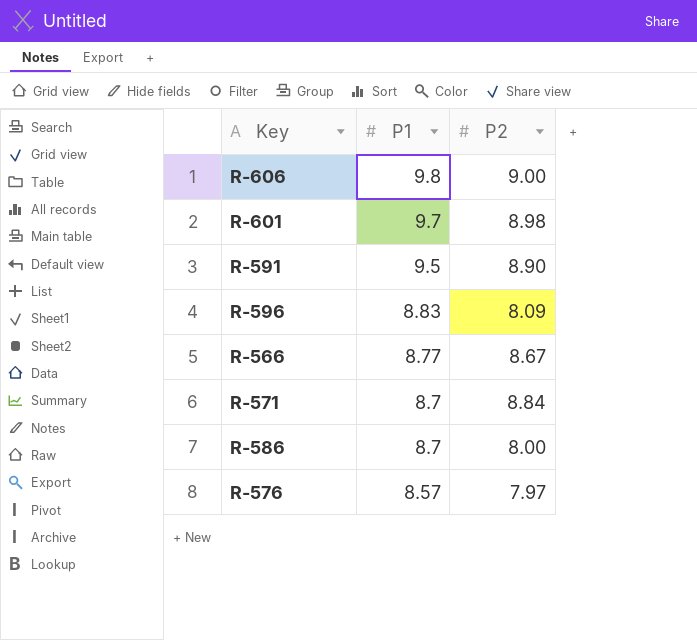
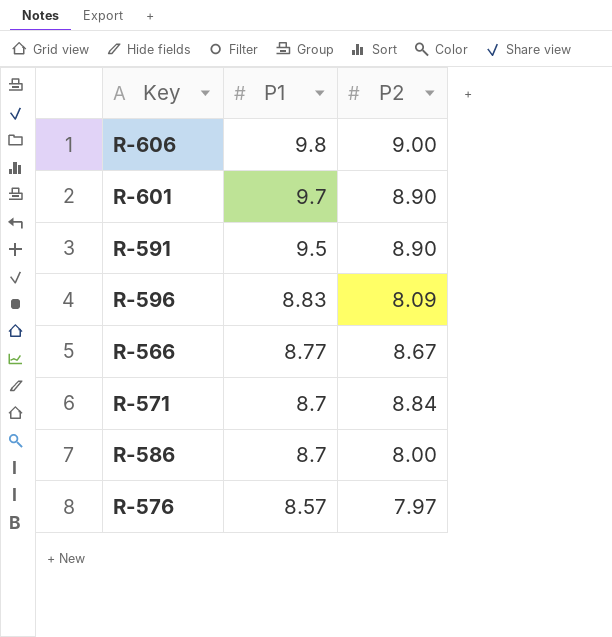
R-601 | P2: 8.98 -> 8.90

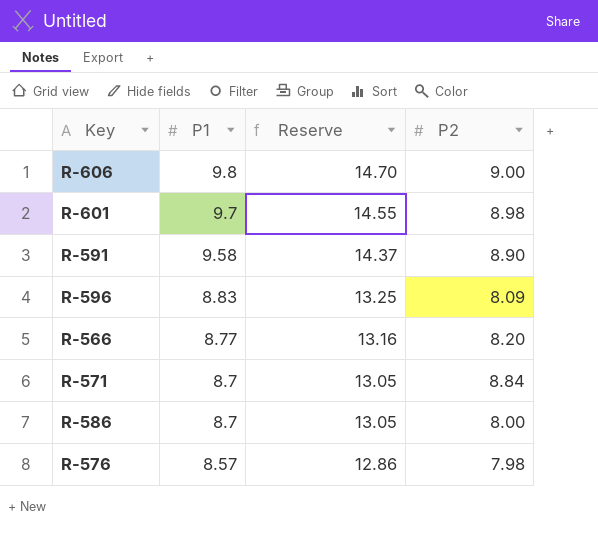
column Reserve | formula: none -> [P1] * 1.5
R-601 | P2: 8.90 -> 8.98
R-591 | P1: 9.5 -> 9.58
R-566 | P2: 8.67 -> 8.20
R-576 | P2: 7.97 -> 7.98

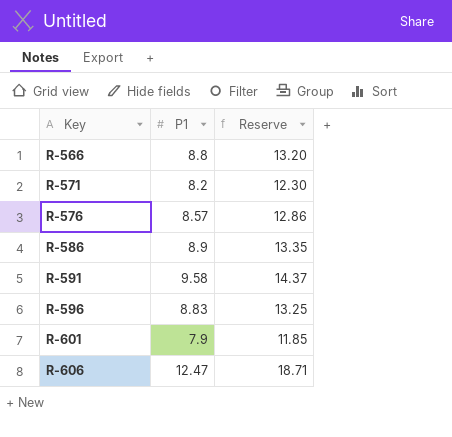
row order: P1 descending -> Key ascending
column P2 | position: 4 -> none
R-566 | P1: 8.77 -> 8.8
R-566 | Reserve: 13.16 -> 13.20
R-571 | P1: 8.7 -> 8.2
R-571 | Reserve: 13.05 -> 12.30
R-586 | P1: 8.7 -> 8.9
R-586 | Reserve: 13.05 -> 13.35
R-601 | P1: 9.7 -> 7.9
R-601 | Reserve: 14.55 -> 11.85
R-606 | P1: 9.8 -> 12.47
R-606 | Reserve: 14.70 -> 18.71

